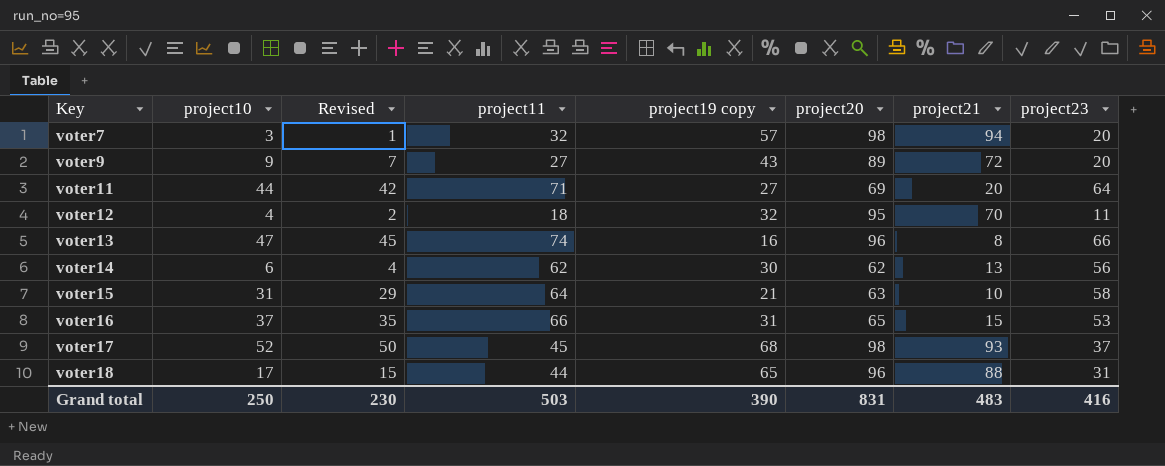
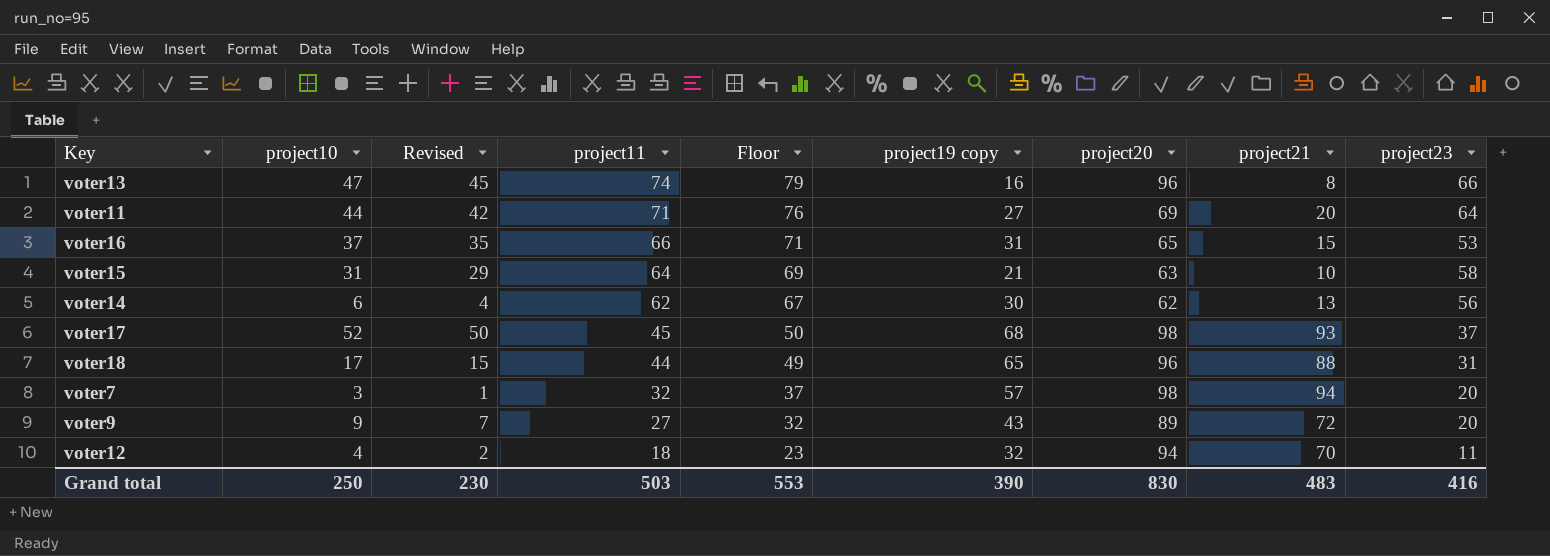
row order: Key ascending -> project11 descending
column Floor | formula: none -> [project11] + 5
voter12 | project20: 95 -> 94
Grand total | project20: 831 -> 830

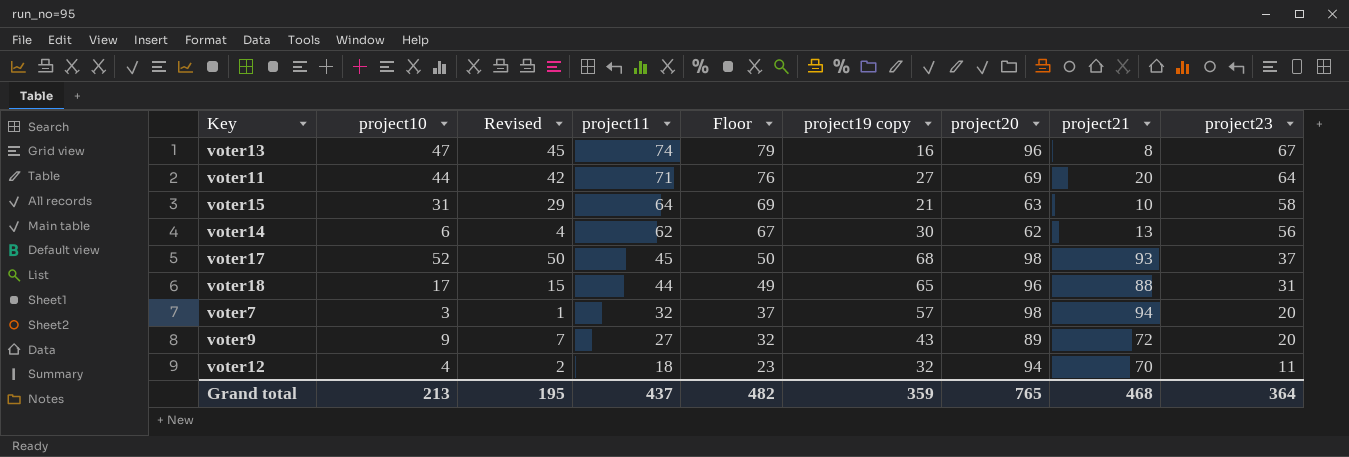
row voter16: 37 | 35 | 66 | 71 | 31 | 65 | 15 | 53 -> none
voter13 | project23: 66 -> 67
Grand total | project10: 250 -> 213
Grand total | Revised: 230 -> 195
Grand total | project11: 503 -> 437
Grand total | Floor: 553 -> 482
Grand total | project19 copy: 390 -> 359
Grand total | project20: 830 -> 765
Grand total | project21: 483 -> 468
Grand total | project23: 416 -> 364

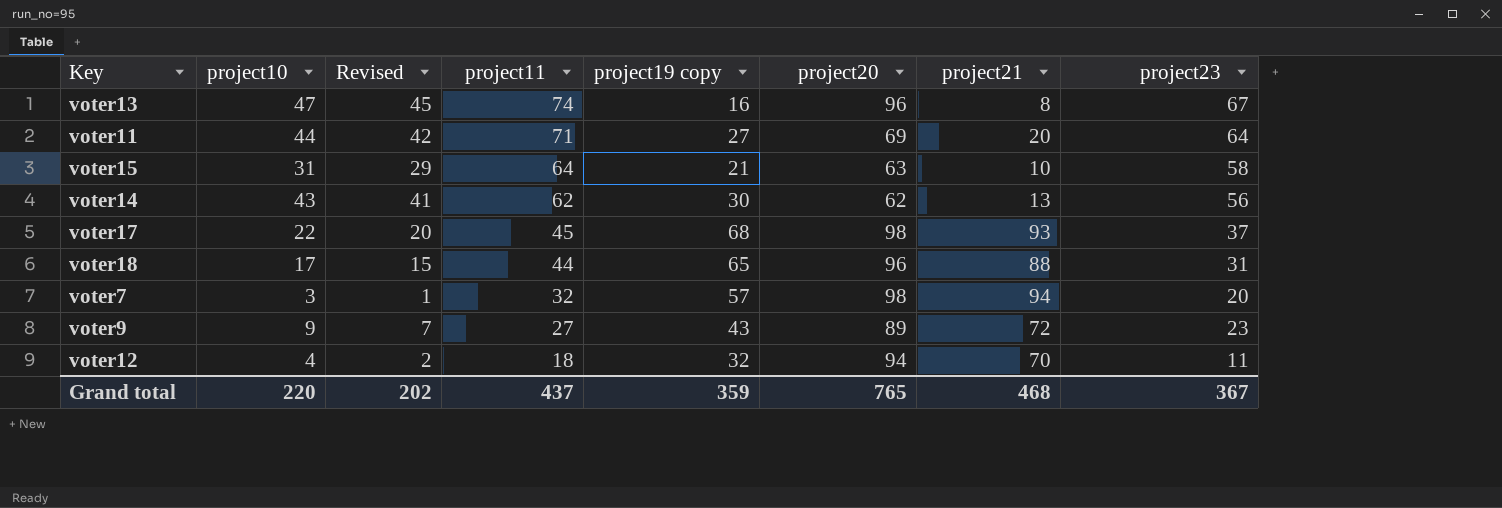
column Floor | formula: [project11] + 5 -> none
voter14 | project10: 6 -> 43
voter14 | Revised: 4 -> 41
voter17 | project10: 52 -> 22
voter17 | Revised: 50 -> 20
voter9 | project23: 20 -> 23
Grand total | project10: 213 -> 220
Grand total | Revised: 195 -> 202
Grand total | project23: 364 -> 367

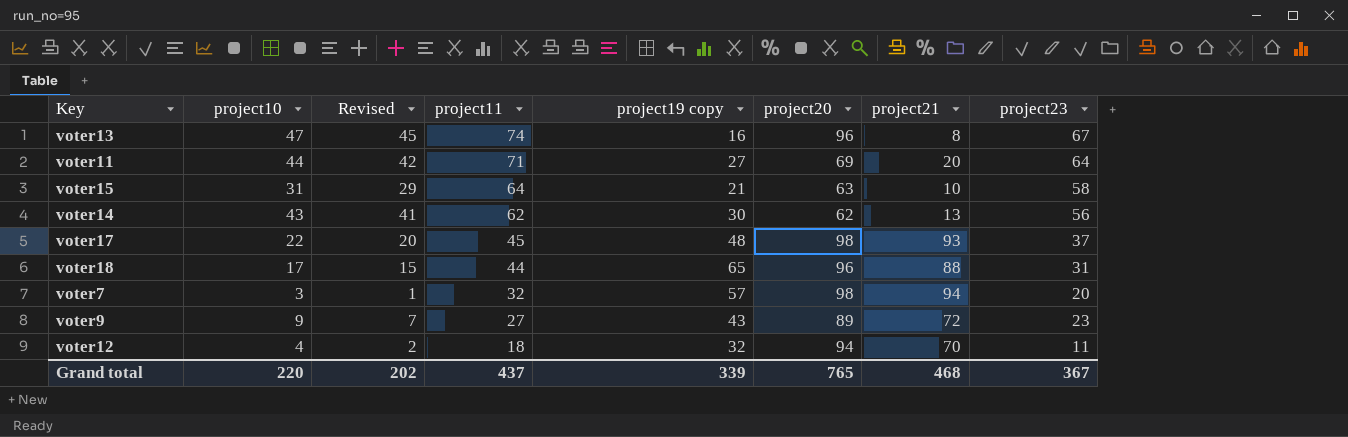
voter17 | project19 copy: 68 -> 48
Grand total | project19 copy: 359 -> 339

